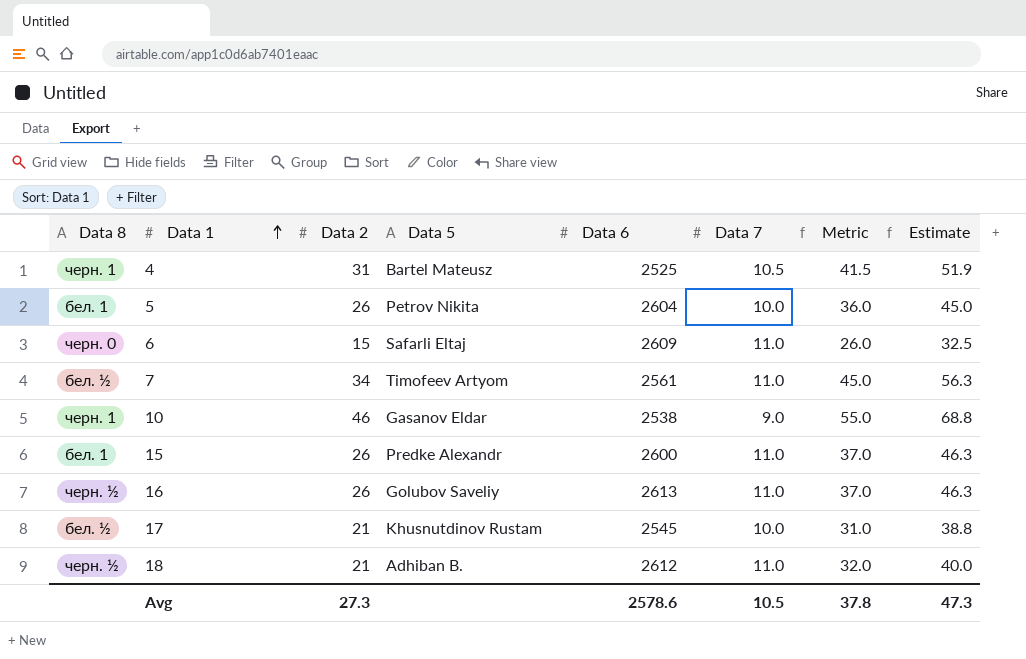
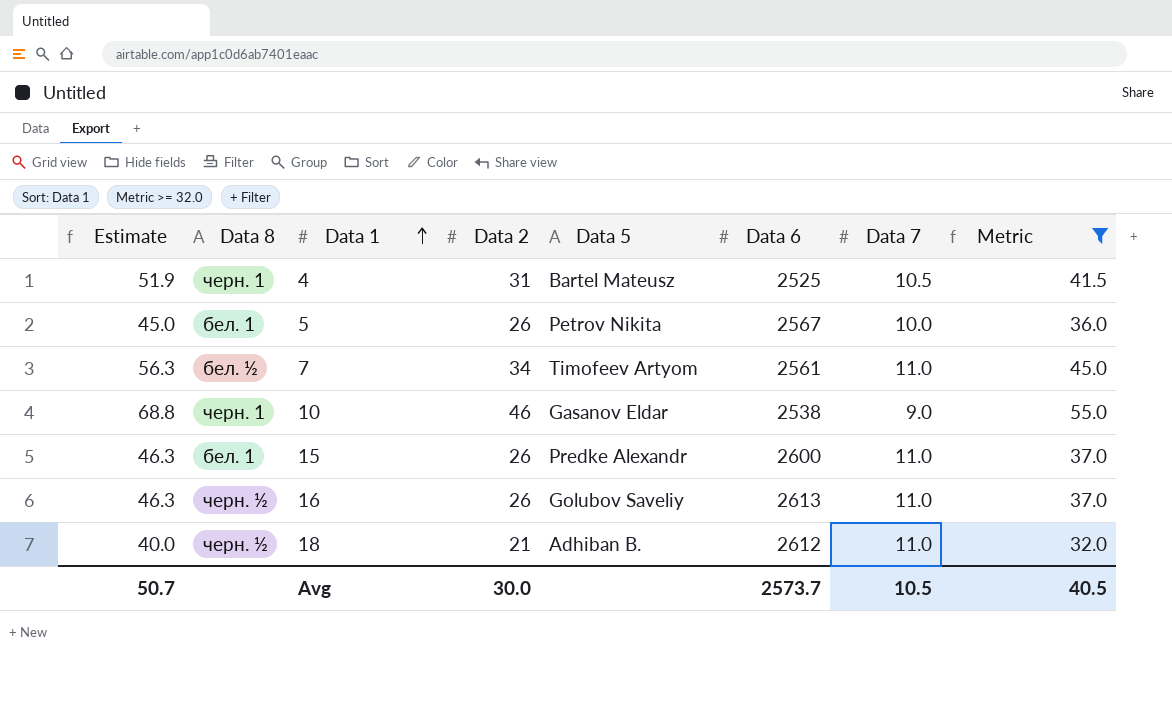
filter: none -> Metric >= 32.0
column Estimate | position: 8 -> 1
5 | Data 6: 2604 -> 2567
Avg | Estimate: 47.3 -> 50.7
Avg | Data 2: 27.3 -> 30.0
Avg | Data 6: 2578.6 -> 2573.7
Avg | Metric: 37.8 -> 40.5

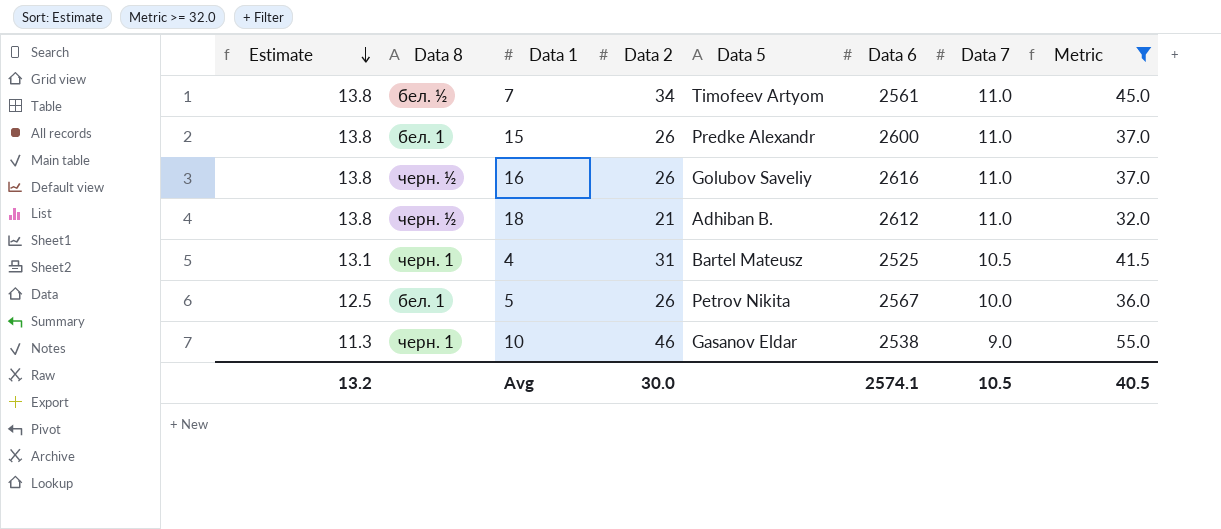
row order: Data 1 ascending -> Estimate descending
column Estimate | formula: [Metric] * 1.25 -> [Data 7] * 1.25
16 | Data 6: 2613 -> 2616
Avg | Estimate: 50.7 -> 13.2
Avg | Data 6: 2573.7 -> 2574.1

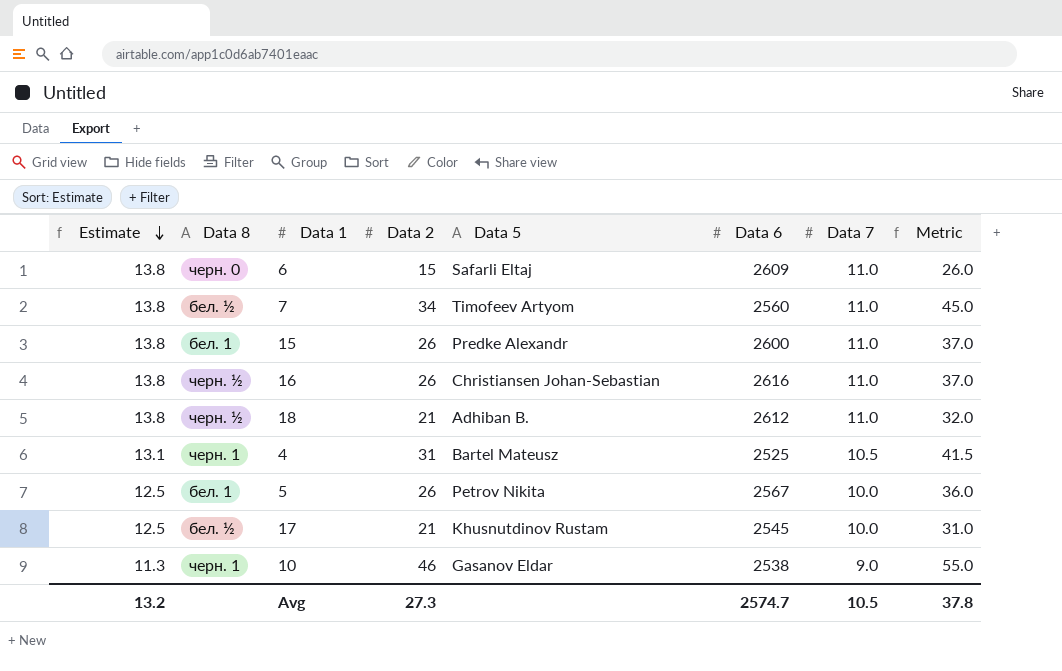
filter: Metric >= 32.0 -> none
7 | Data 6: 2561 -> 2560
16 | Data 5: Golubov Saveliy -> Christiansen Johan-Sebastian
Avg | Data 2: 30.0 -> 27.3
Avg | Data 6: 2574.1 -> 2574.7
Avg | Metric: 40.5 -> 37.8

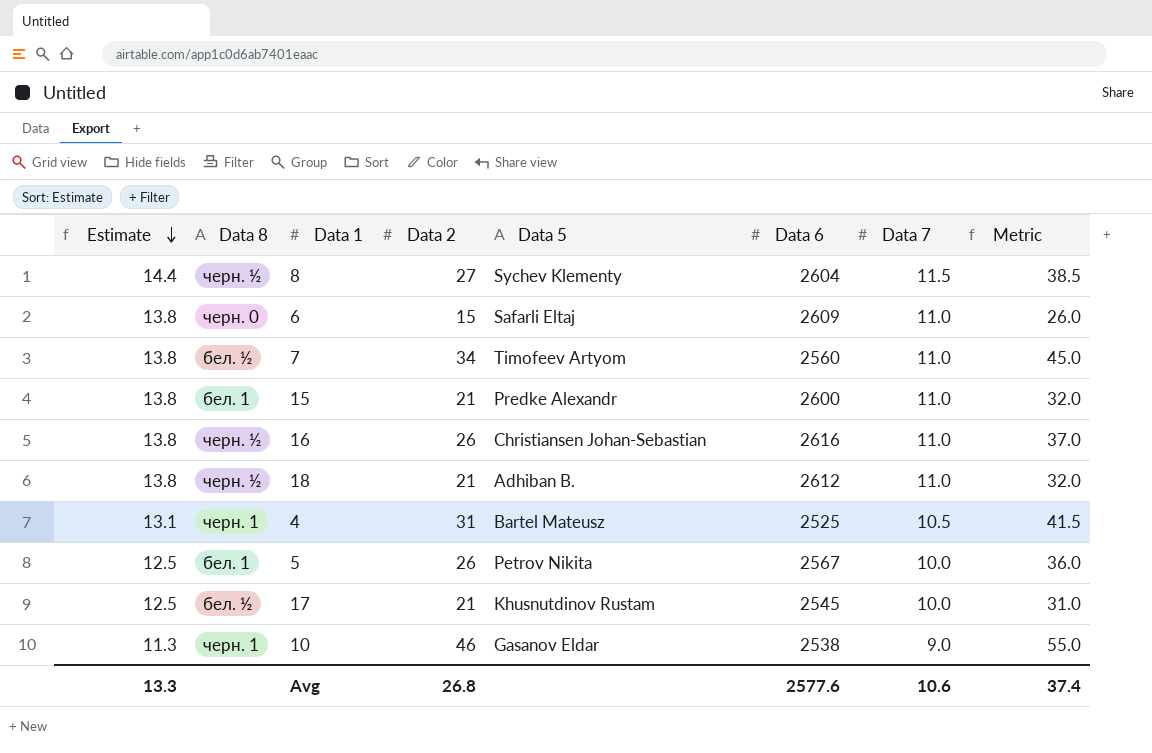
row 8: none -> 14.4 | черн. ½ | 27 | Sychev Klementy | 2604 | 11.5 | 38.5
15 | Data 2: 26 -> 21
15 | Metric: 37.0 -> 32.0
Avg | Estimate: 13.2 -> 13.3
Avg | Data 2: 27.3 -> 26.8
Avg | Data 6: 2574.7 -> 2577.6
Avg | Data 7: 10.5 -> 10.6
Avg | Metric: 37.8 -> 37.4

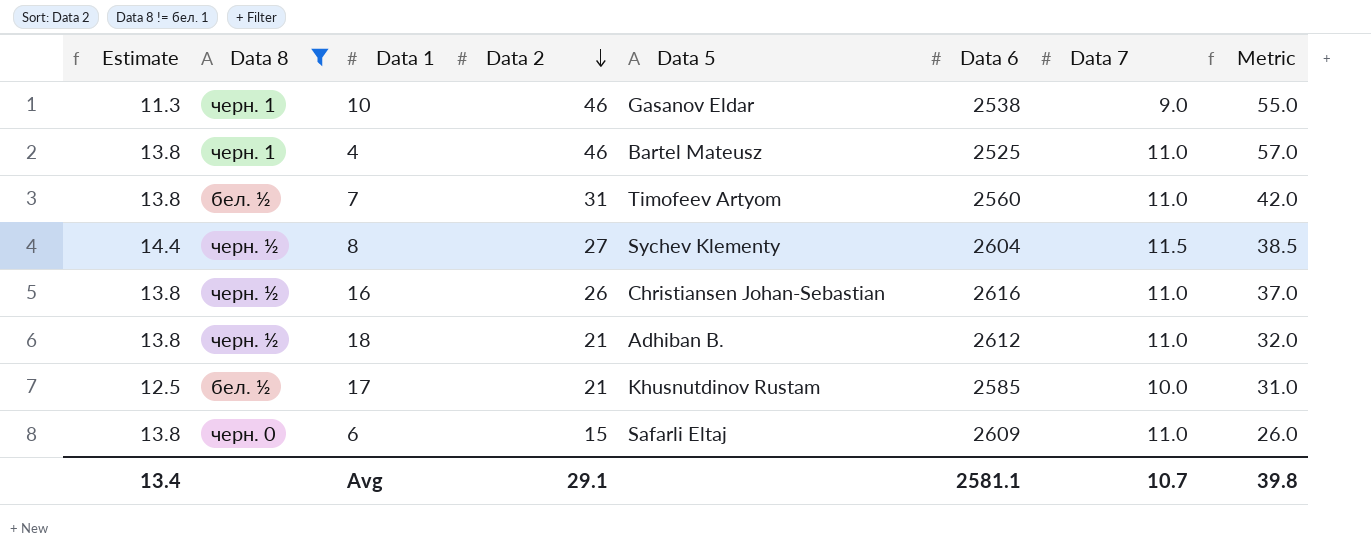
filter: none -> Data 8 != бел. 1
row order: Estimate descending -> Data 2 descending
4 | Estimate: 13.1 -> 13.8
4 | Data 2: 31 -> 46
4 | Data 7: 10.5 -> 11.0
4 | Metric: 41.5 -> 57.0
7 | Data 2: 34 -> 31
7 | Metric: 45.0 -> 42.0
17 | Data 6: 2545 -> 2585
Avg | Estimate: 13.3 -> 13.4
Avg | Data 2: 26.8 -> 29.1
Avg | Data 6: 2577.6 -> 2581.1
Avg | Data 7: 10.6 -> 10.7
Avg | Metric: 37.4 -> 39.8

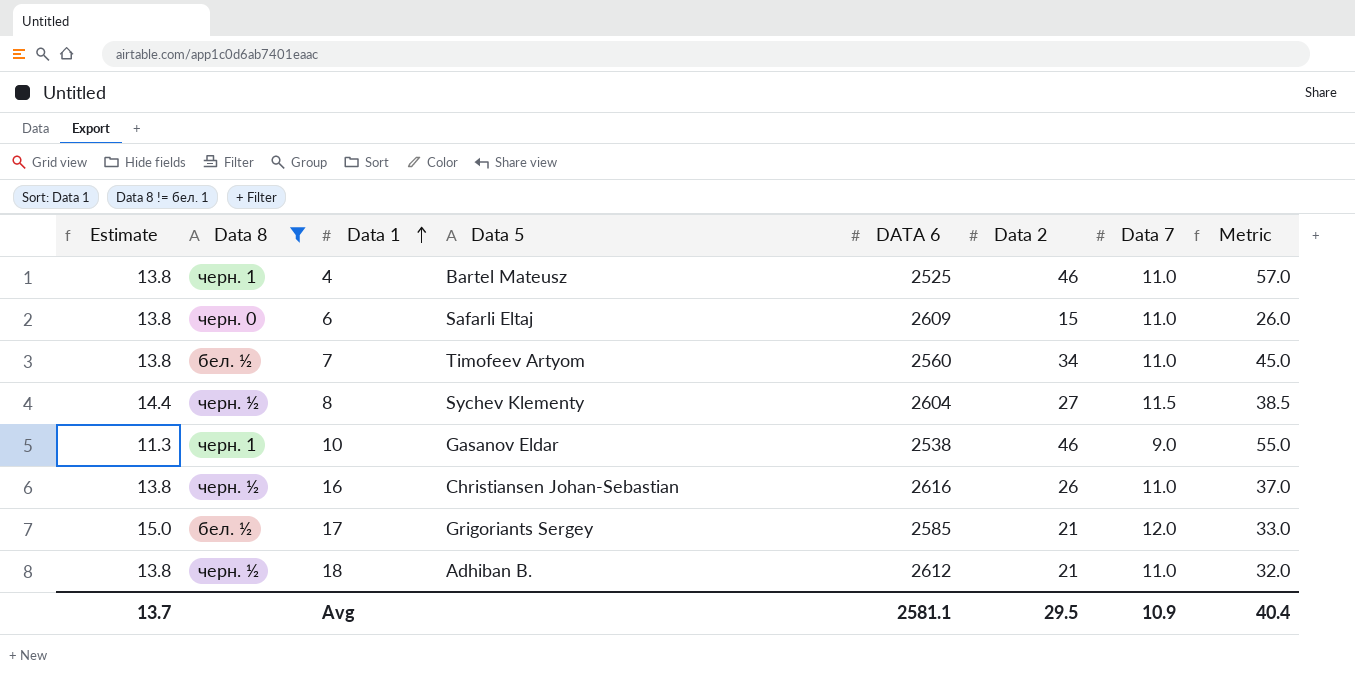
row order: Data 2 descending -> Data 1 ascending
column name: Data 6 -> DATA 6
column Data 2 | position: 4 -> 6
7 | Data 2: 31 -> 34
7 | Metric: 42.0 -> 45.0
17 | Estimate: 12.5 -> 15.0
17 | Data 5: Khusnutdinov Rustam -> Grigoriants Sergey
17 | Data 7: 10.0 -> 12.0
17 | Metric: 31.0 -> 33.0
Avg | Estimate: 13.4 -> 13.7
Avg | Data 2: 29.1 -> 29.5
Avg | Data 7: 10.7 -> 10.9
Avg | Metric: 39.8 -> 40.4

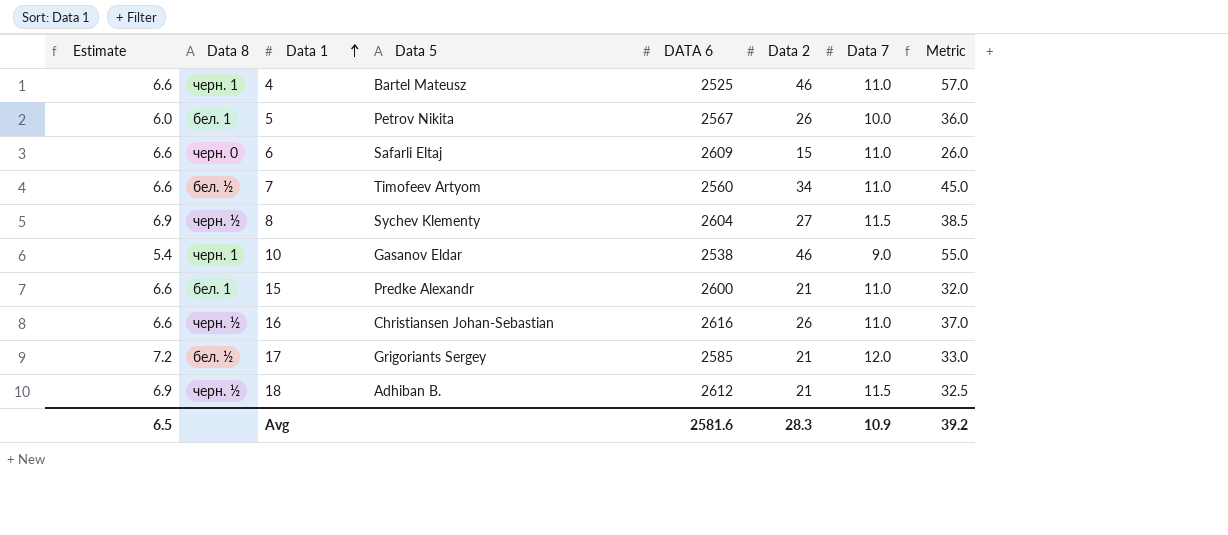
filter: Data 8 != бел. 1 -> none
column Estimate | formula: [Data 7] * 1.25 -> [Data 7] * 0.6
18 | Data 7: 11.0 -> 11.5
18 | Metric: 32.0 -> 32.5
Avg | Estimate: 13.7 -> 6.5
Avg | DATA 6: 2581.1 -> 2581.6
Avg | Data 2: 29.5 -> 28.3
Avg | Metric: 40.4 -> 39.2

